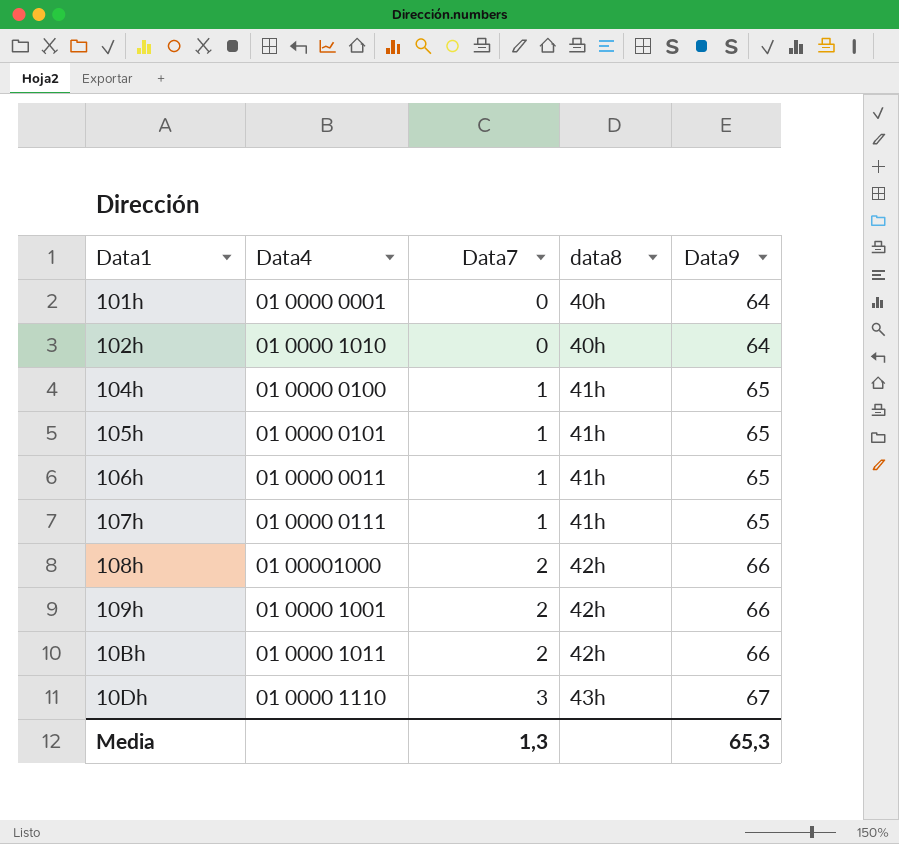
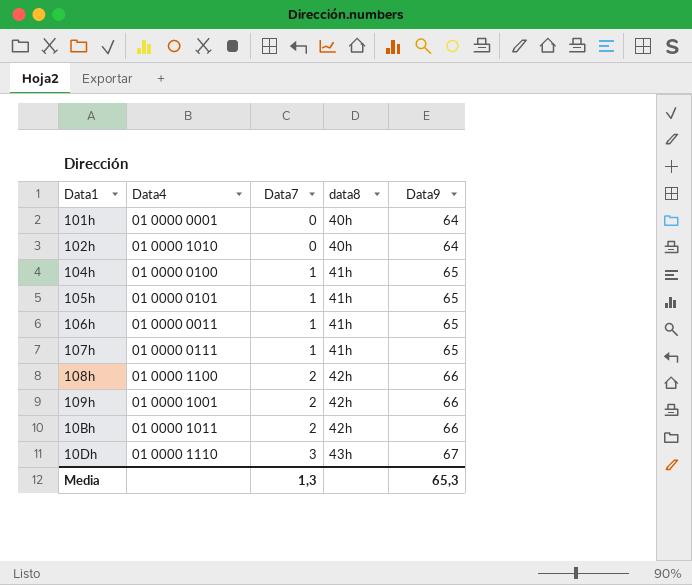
108h | Data4: 01 00001000 -> 01 0000 1100

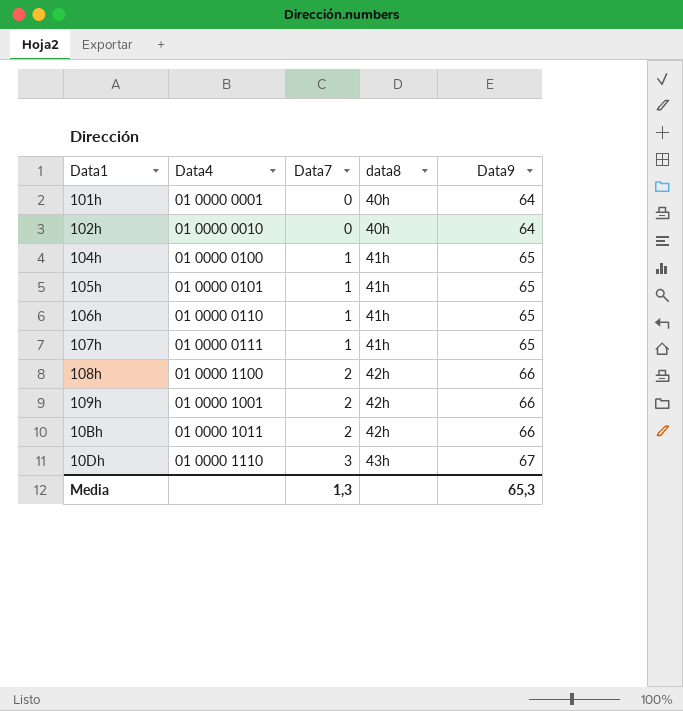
102h | Data4: 01 0000 1010 -> 01 0000 0010
106h | Data4: 01 0000 0011 -> 01 0000 0110

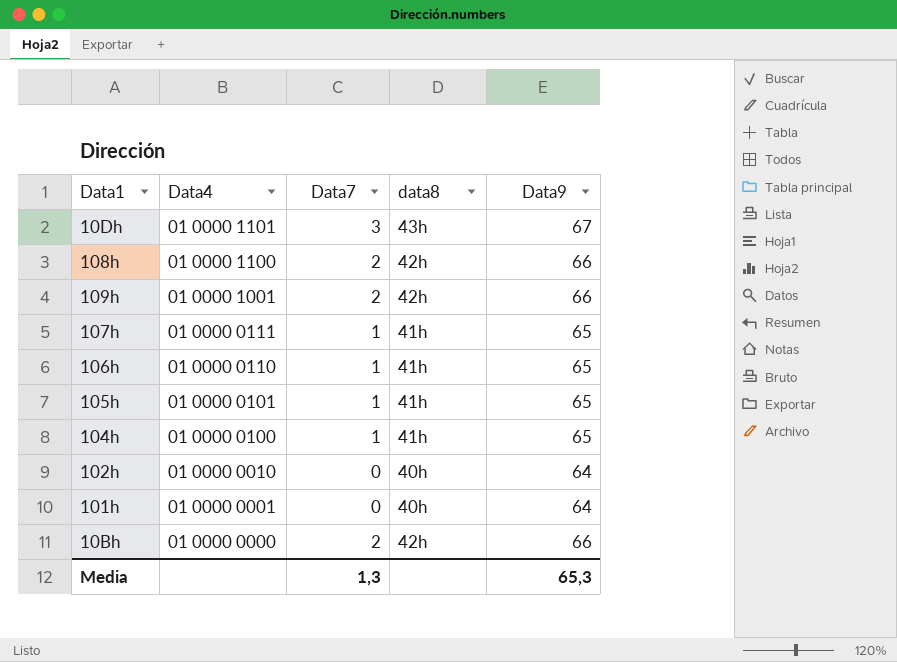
row order: Data7 ascending -> Data4 descending
10Dh | Data4: 01 0000 1110 -> 01 0000 1101
10Bh | Data4: 01 0000 1011 -> 01 0000 0000

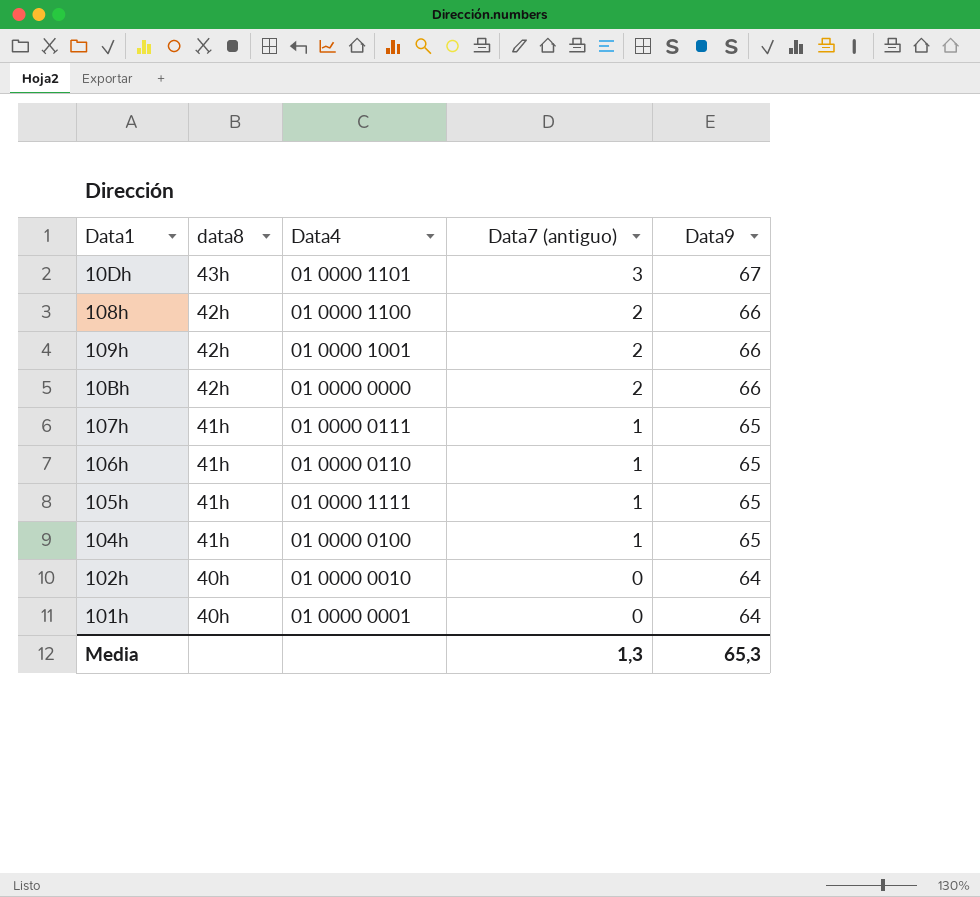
row order: Data4 descending -> data8 descending
column data8 | position: 4 -> 2
column name: Data7 -> Data7 (antiguo)
105h | Data4: 01 0000 0101 -> 01 0000 1111

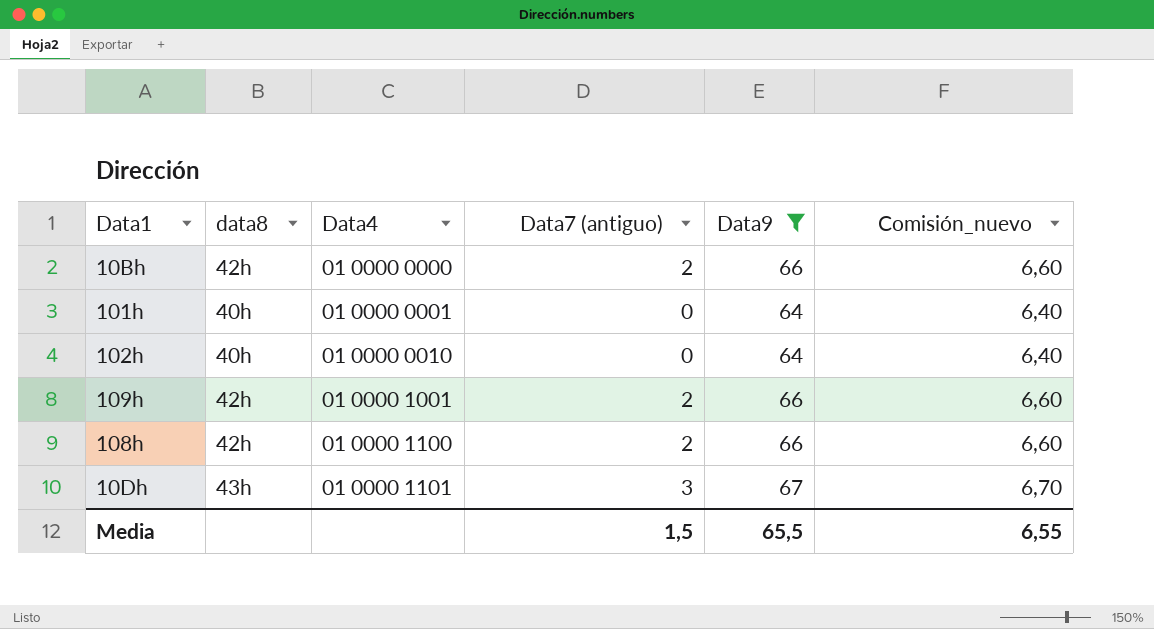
filter: none -> Data9 != 65
row order: data8 descending -> Data4 ascending
column Comisión_nuevo | formula: none -> [Data9] * 0,1
Media | Data7 (antiguo): 1,3 -> 1,5
Media | Data9: 65,3 -> 65,5

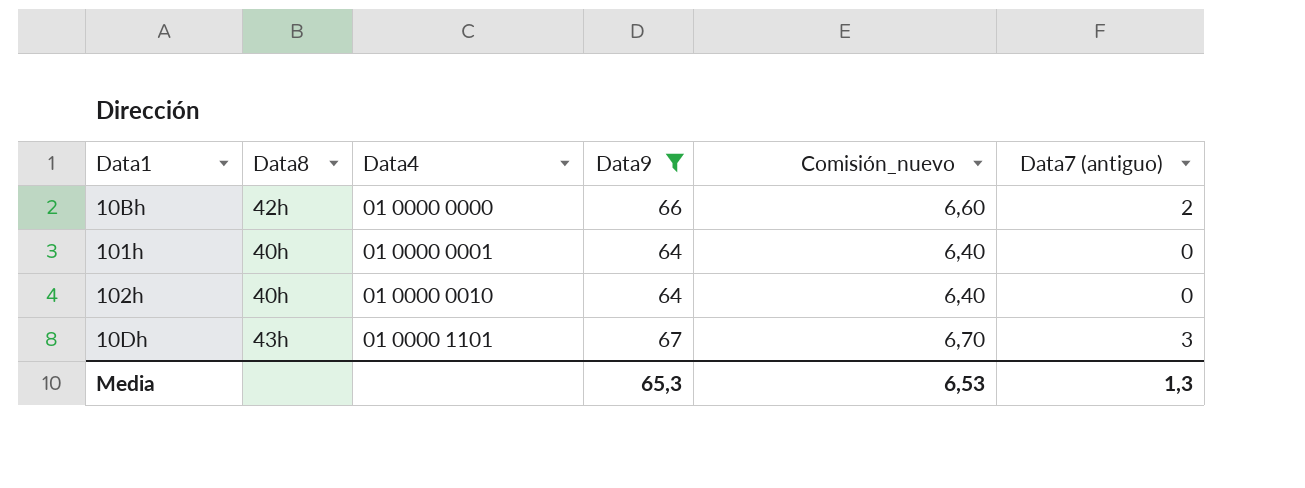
column name: data8 -> Data8
column Data7 (antiguo) | position: 4 -> 6
row 109h: 42h | 01 0000 1001 | 2 | 66 | 6,60 -> none
row 108h: 42h | 01 0000 1100 | 2 | 66 | 6,60 -> none
Media | Data9: 65,5 -> 65,3
Media | Comisión_nuevo: 6,55 -> 6,53
Media | Data7 (antiguo): 1,5 -> 1,3

